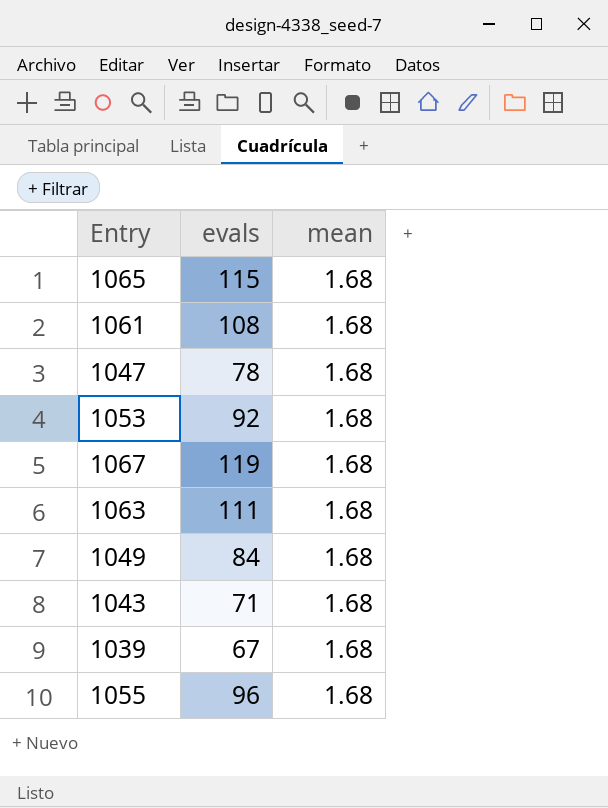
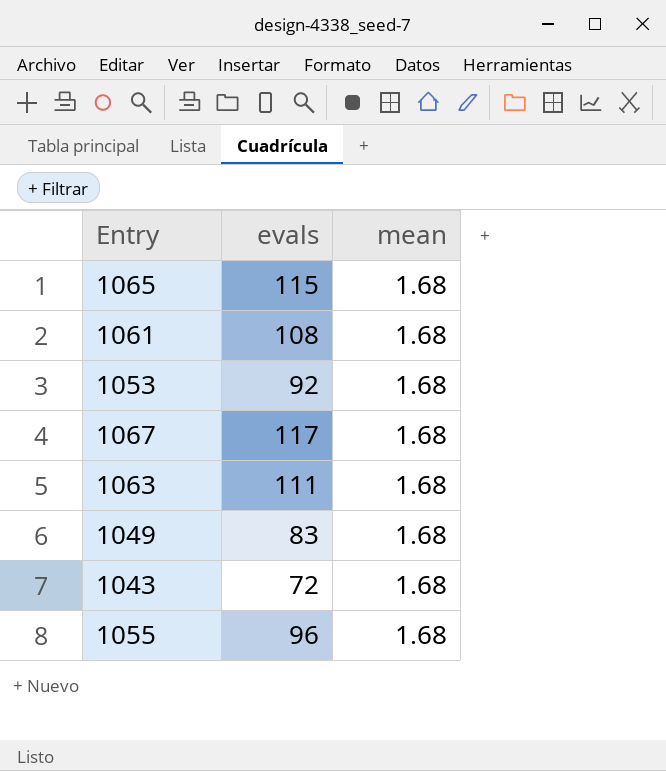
row 1047: 78 | 1.68 -> none
row 1039: 67 | 1.68 -> none
1067 | evals: 119 -> 117
1049 | evals: 84 -> 83
1043 | evals: 71 -> 72

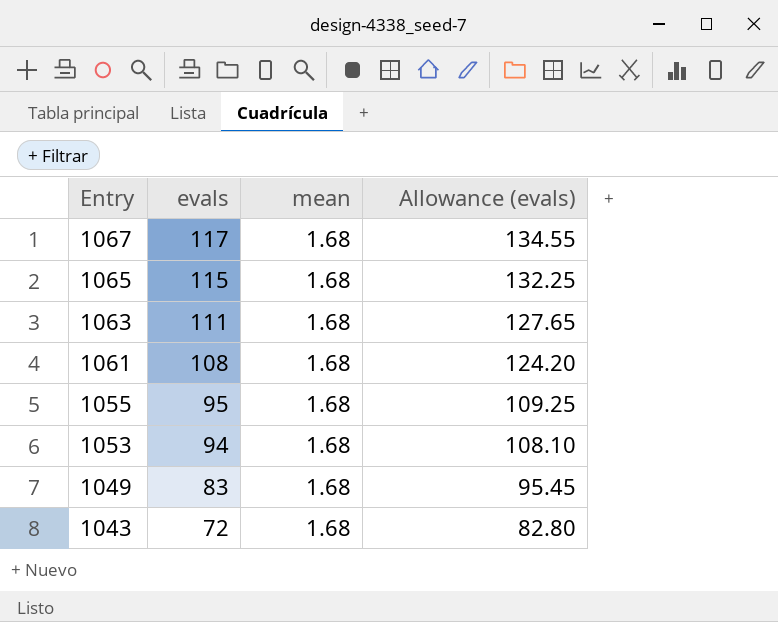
row order: none -> Entry descending
column Allowance (evals) | formula: none -> [evals] * 1.15
1055 | evals: 96 -> 95
1053 | evals: 92 -> 94

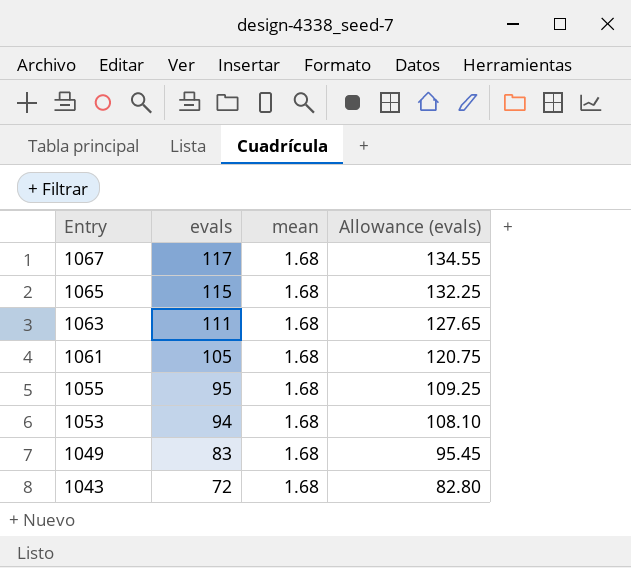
1061 | evals: 108 -> 105
1061 | Allowance (evals): 124.20 -> 120.75

